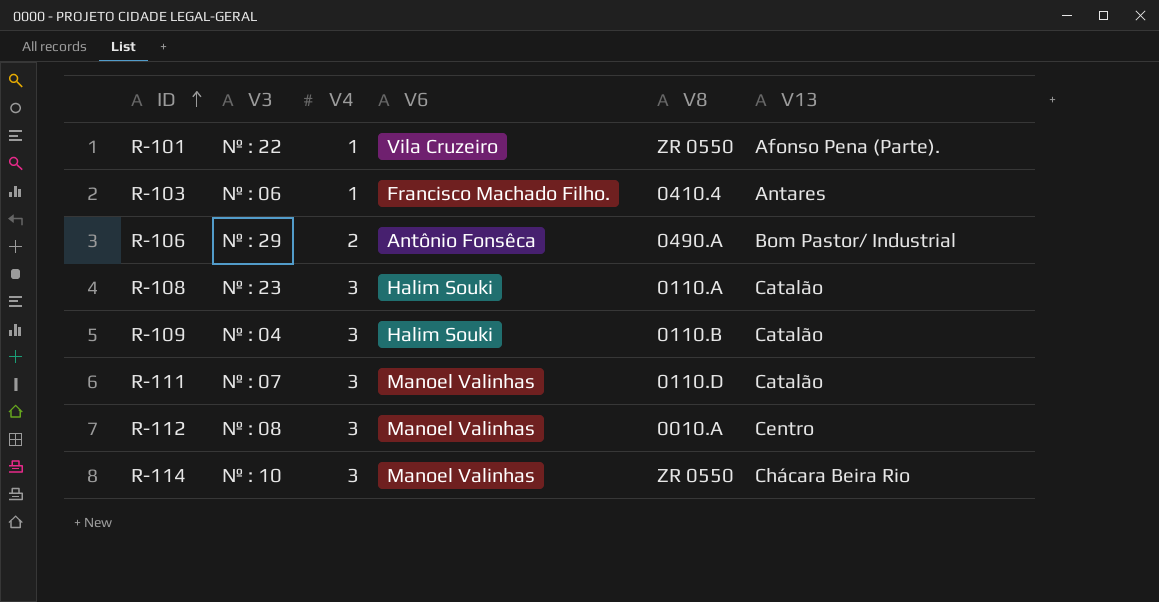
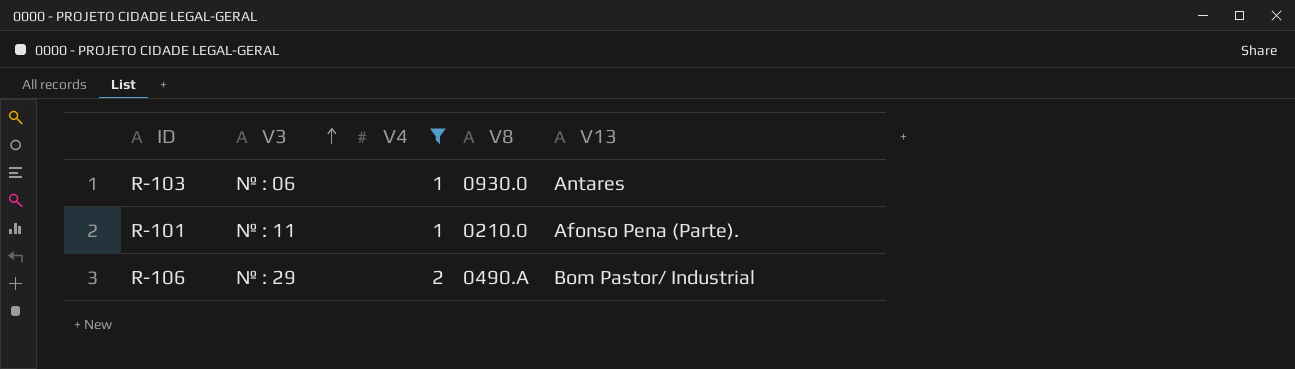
filter: none -> V4 != 3
row order: ID ascending -> V3 ascending
column V6 | position: 4 -> none
R-103 | V8: 0410.4 -> 0930.0
R-101 | V3: Nº : 22 -> Nº : 11
R-101 | V8: ZR 0550 -> 0210.0

